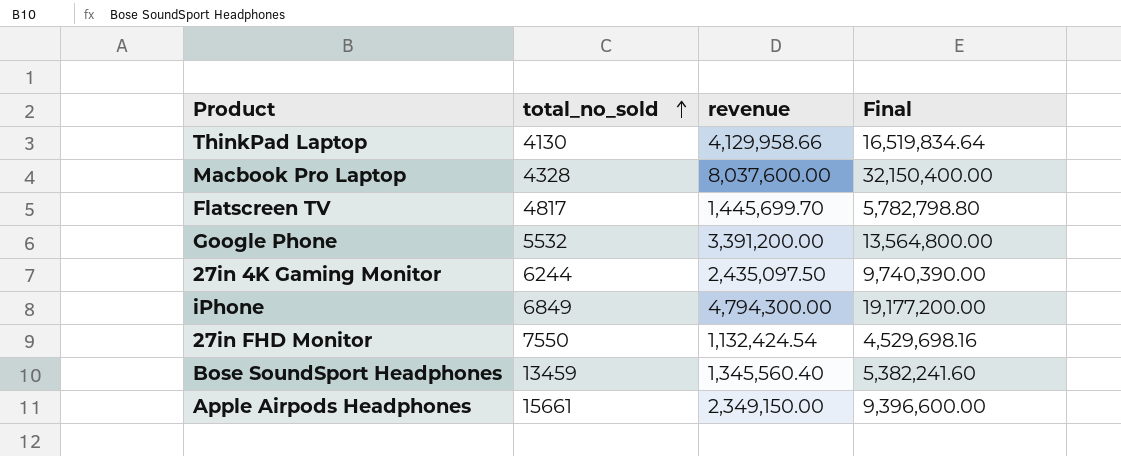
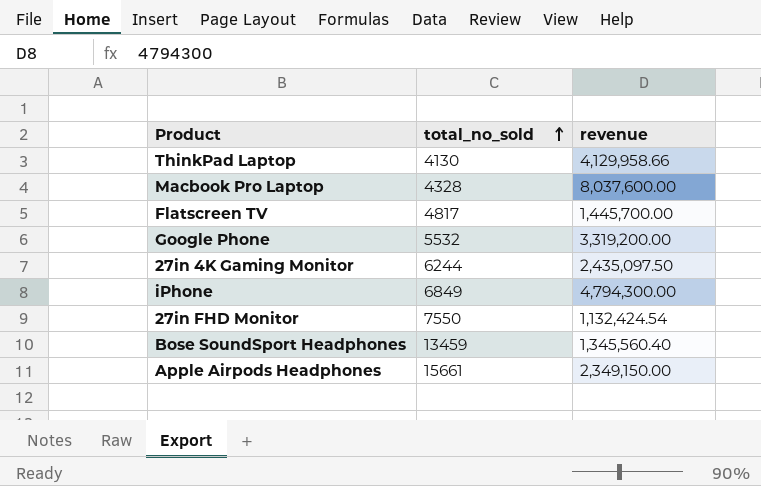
column Final | formula: [revenue] * 4 -> none
Flatscreen TV | revenue: 1,445,699.70 -> 1,445,700.00
Google Phone | revenue: 3,391,200.00 -> 3,319,200.00

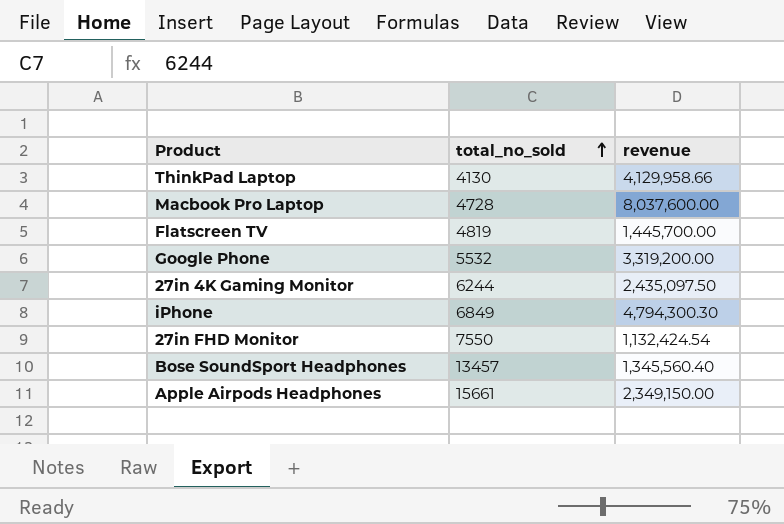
Macbook Pro Laptop | total_no_sold: 4328 -> 4728
Flatscreen TV | total_no_sold: 4817 -> 4819
iPhone | revenue: 4,794,300.00 -> 4,794,300.30
Bose SoundSport Headphones | total_no_sold: 13459 -> 13457

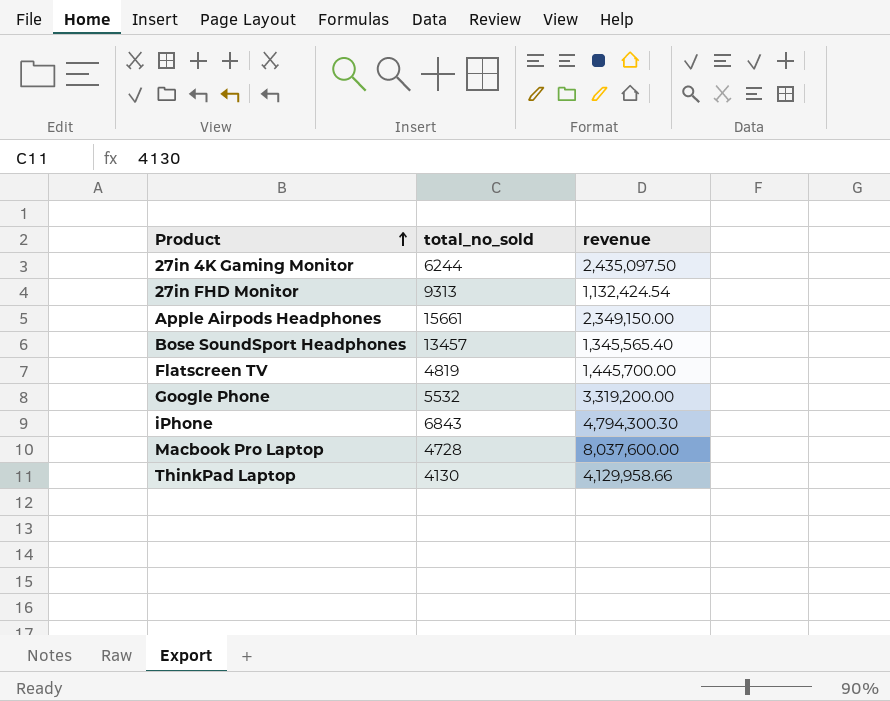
row order: total_no_sold ascending -> Product ascending
27in FHD Monitor | total_no_sold: 7550 -> 9313
Bose SoundSport Headphones | revenue: 1,345,560.40 -> 1,345,565.40
iPhone | total_no_sold: 6849 -> 6843

